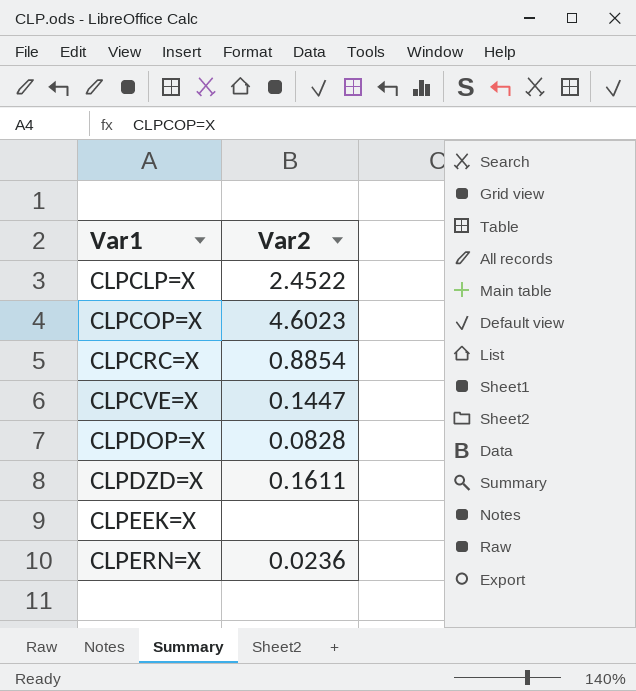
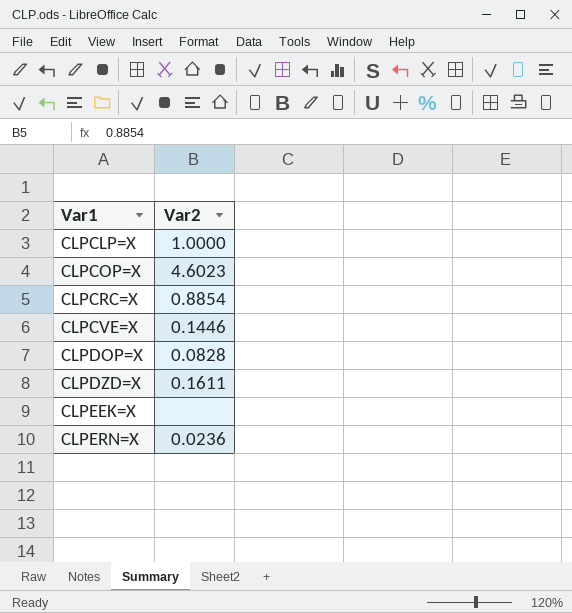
CLPCLP=X | Var2: 2.4522 -> 1.0000
CLPCVE=X | Var2: 0.1447 -> 0.1446

